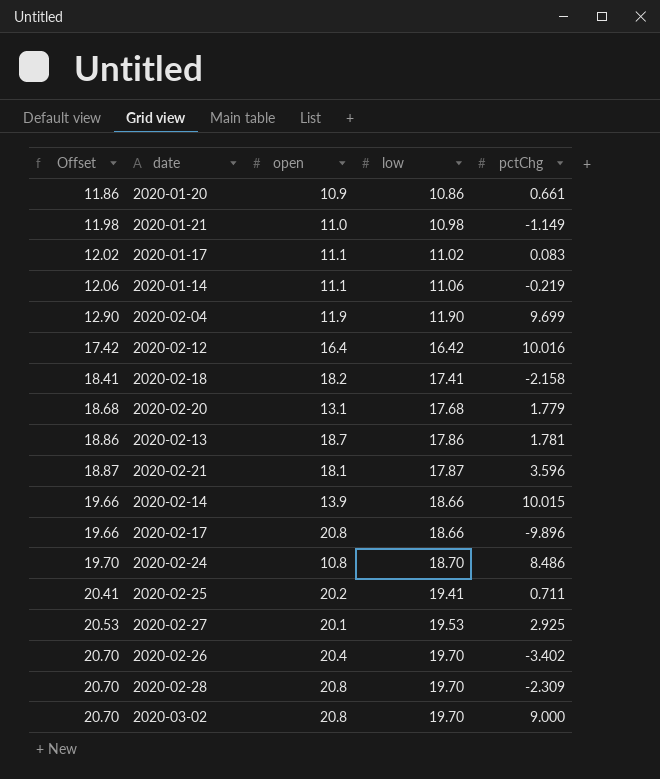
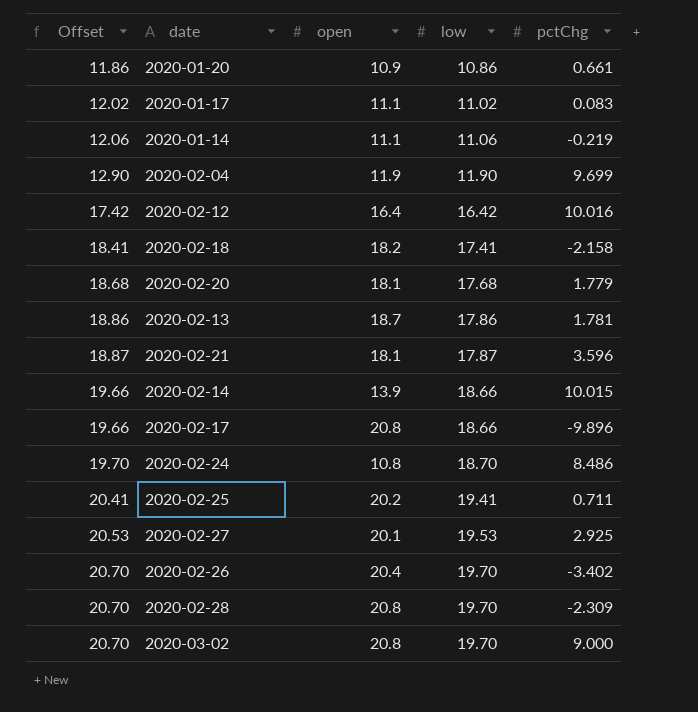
row 2020-01-21: 11.98 | 11.0 | 10.98 | -1.149 -> none
2020-02-20 | open: 13.1 -> 18.1

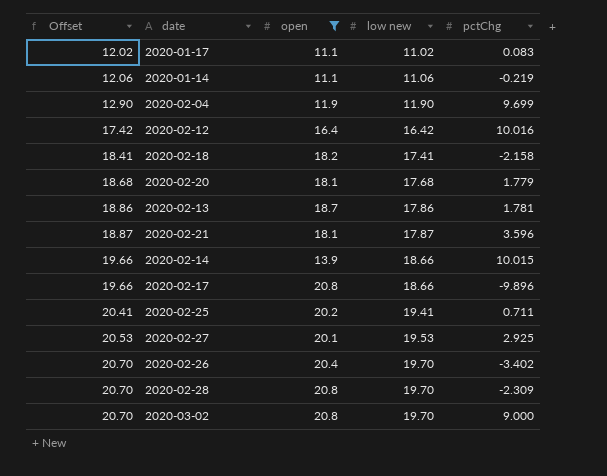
filter: none -> open >= 11.1
column name: low -> low new

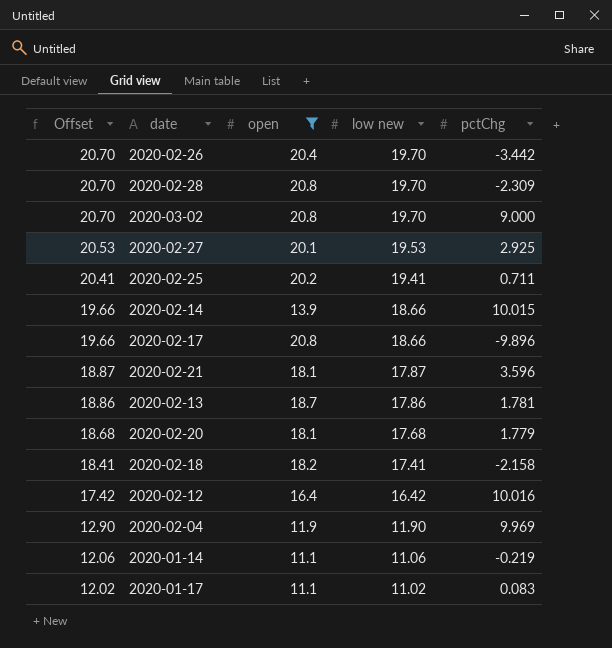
row order: Offset ascending -> Offset descending
2020-02-26 | pctChg: -3.402 -> -3.442
2020-02-04 | pctChg: 9.699 -> 9.969

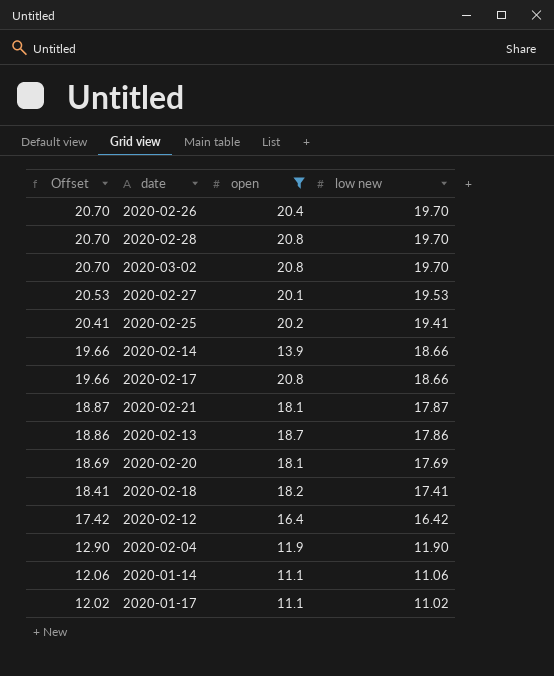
column pctChg | position: 5 -> none
2020-02-20 | Offset: 18.68 -> 18.69
2020-02-20 | low new: 17.68 -> 17.69

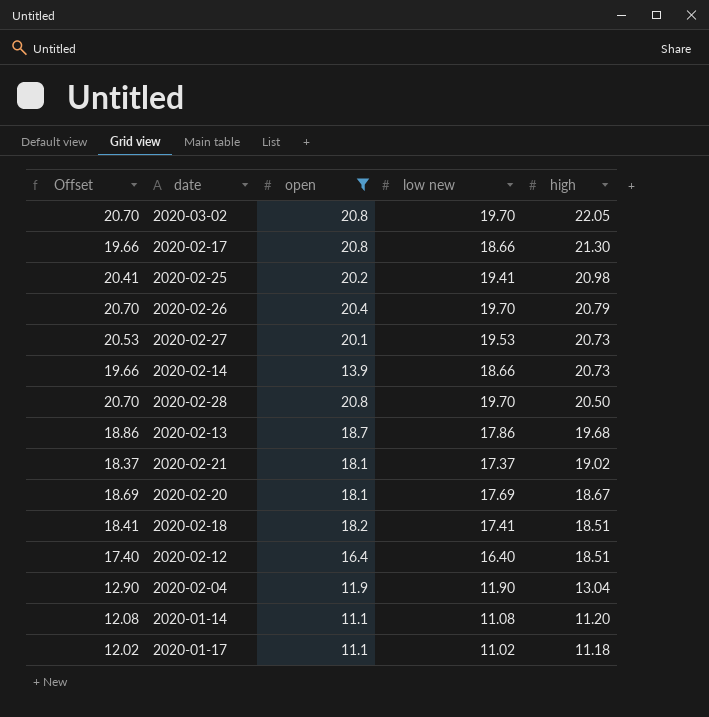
row order: Offset descending -> high descending
column high | position: none -> 5
2020-02-21 | Offset: 18.87 -> 18.37
2020-02-21 | low new: 17.87 -> 17.37
2020-02-12 | Offset: 17.42 -> 17.40
2020-02-12 | low new: 16.42 -> 16.40
2020-01-14 | Offset: 12.06 -> 12.08
2020-01-14 | low new: 11.06 -> 11.08

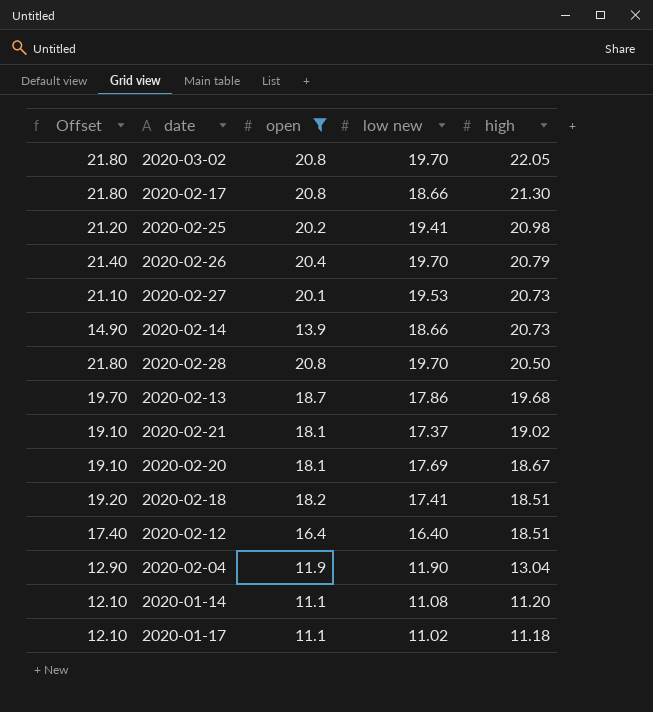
column Offset | formula: [low new] + 1 -> [open] + 1

